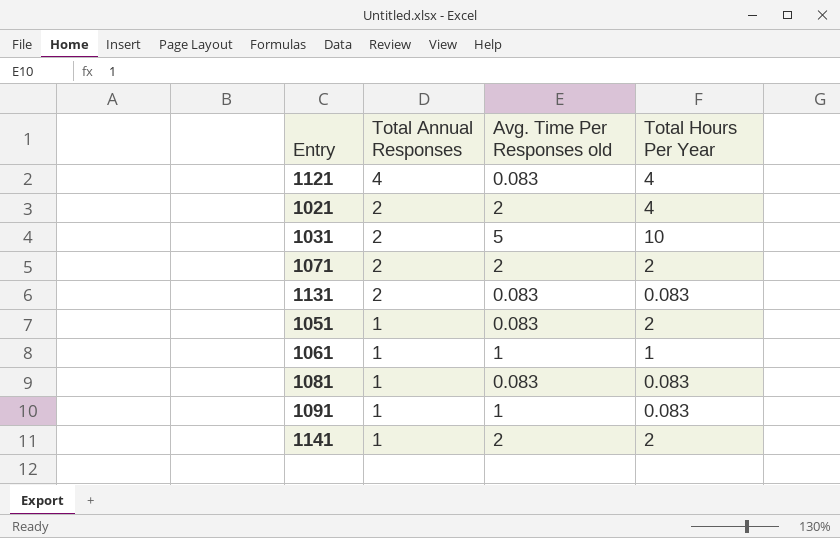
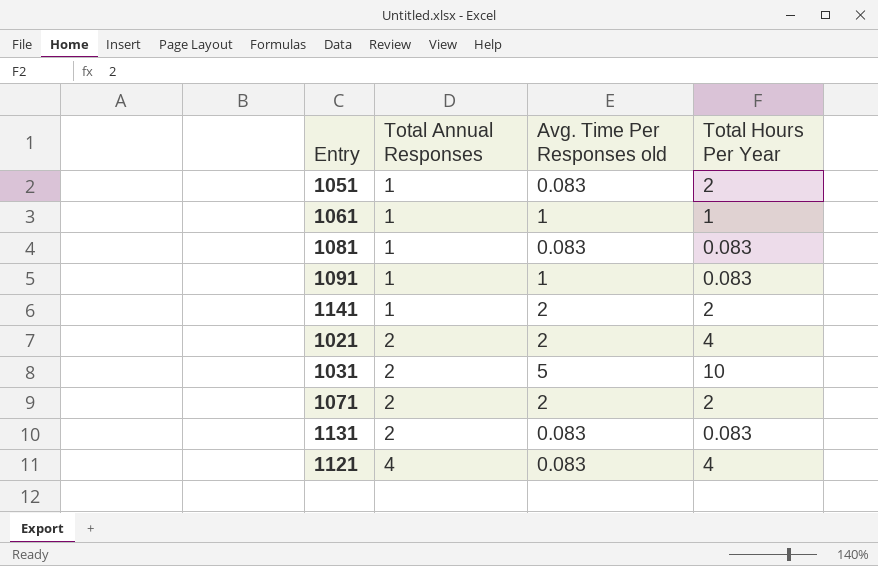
row order: Total Annual Responses descending -> Total Annual Responses ascending

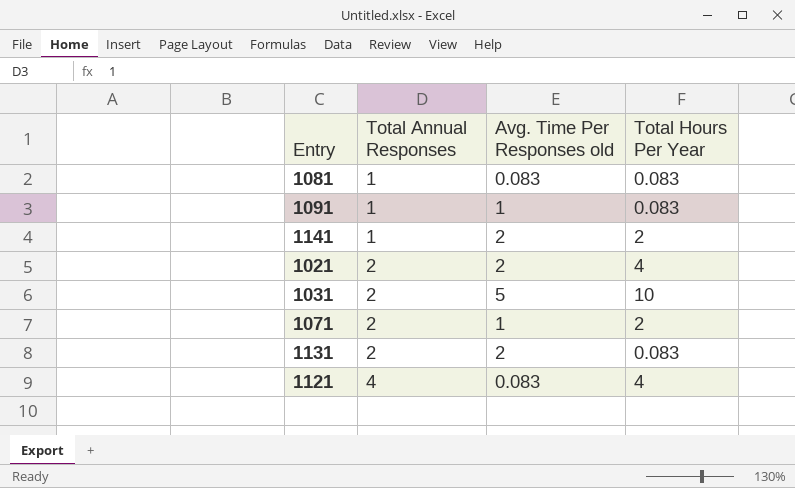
row 1051: 1 | 0.083 | 2 -> none
row 1061: 1 | 1 | 1 -> none
1071 | Avg. Time Per Responses old: 2 -> 1
1131 | Avg. Time Per Responses old: 0.083 -> 2

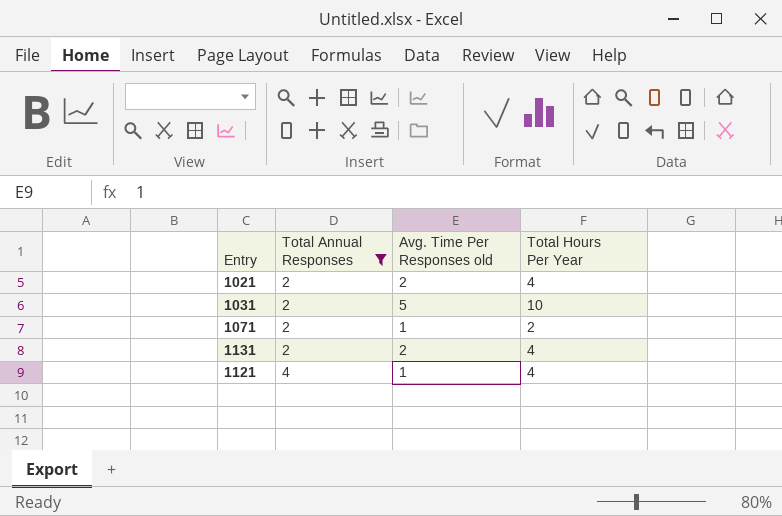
filter: none -> Total Annual Responses != 1
1131 | Total Hours Per Year: 0.083 -> 4
1121 | Avg. Time Per Responses old: 0.083 -> 1

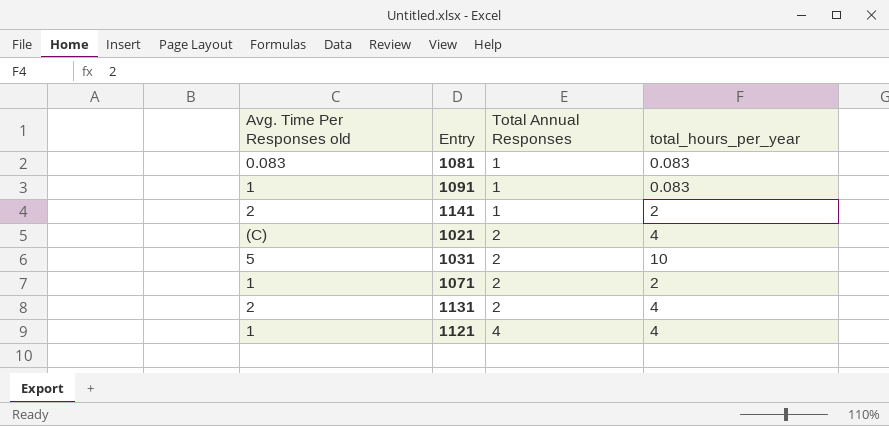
filter: Total Annual Responses != 1 -> none
column Avg. Time Per Responses old | position: 3 -> 1
column name: Total Hours Per Year -> total_hours_per_year
1021 | Avg. Time Per Responses old: 2 -> (C)

